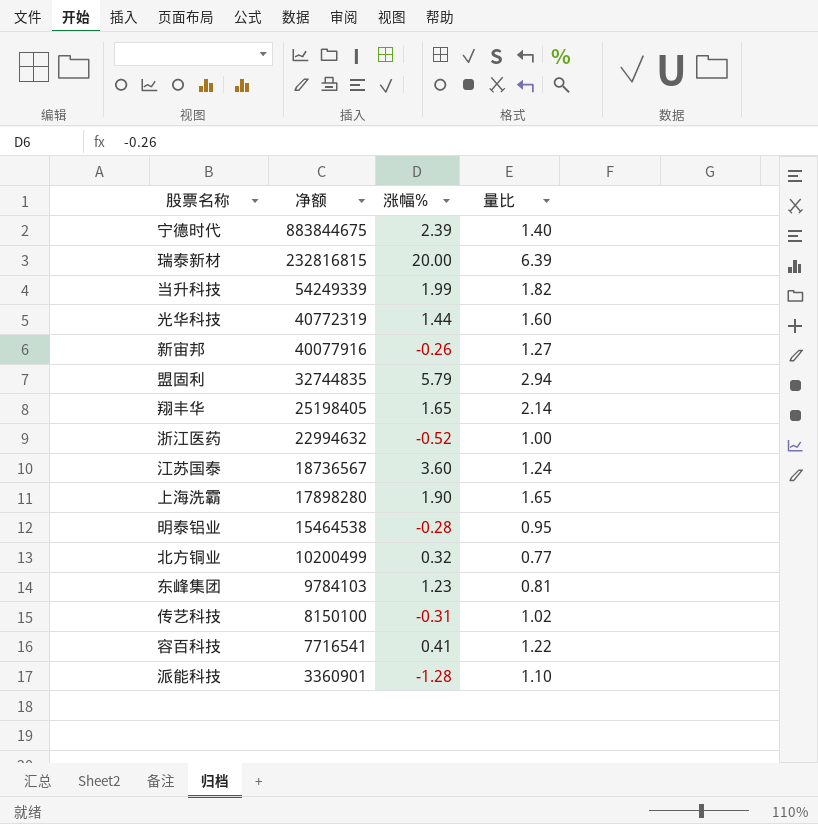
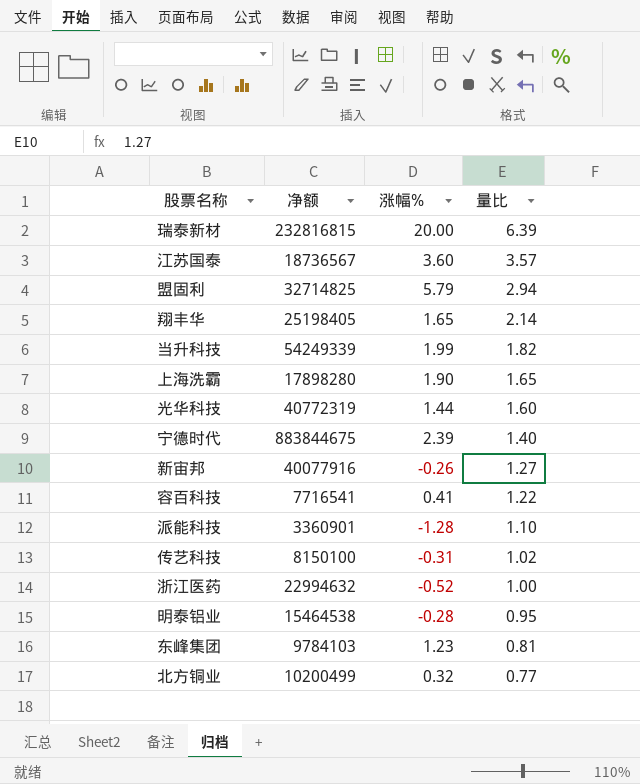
row order: 净额 descending -> 量比 descending
江苏国泰 | 量比: 1.24 -> 3.57
盟固利 | 净额: 32744835 -> 32714825

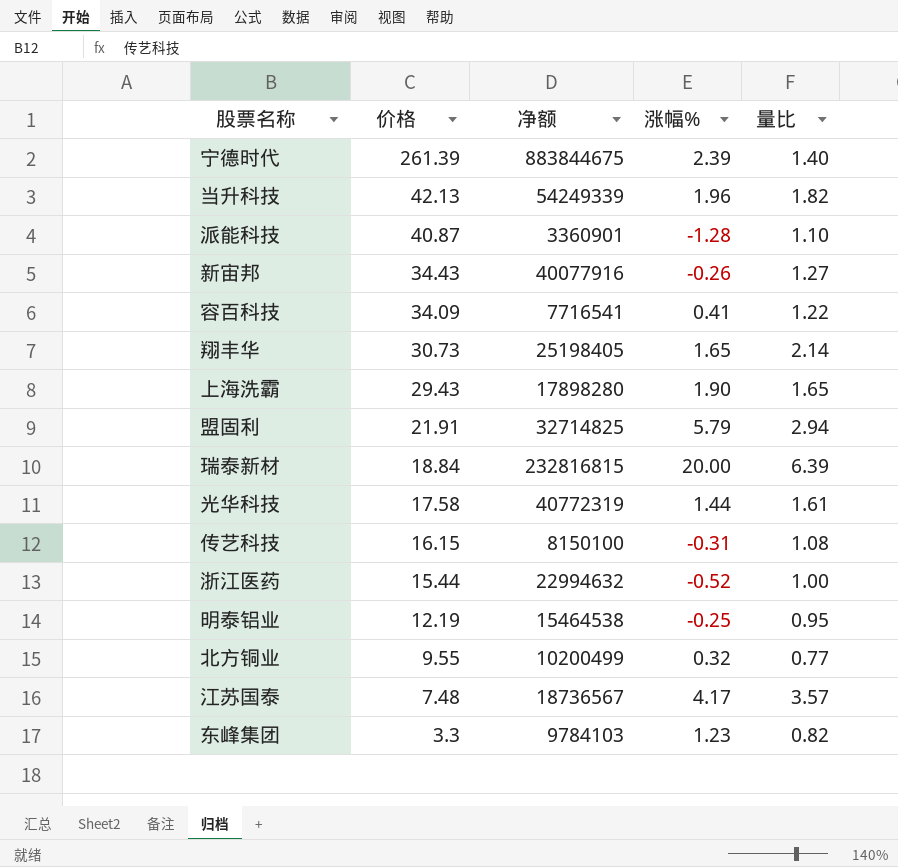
row order: 量比 descending -> 价格 descending
column 价格 | position: none -> 2
当升科技 | 涨幅%: 1.99 -> 1.96
光华科技 | 量比: 1.60 -> 1.61
传艺科技 | 量比: 1.02 -> 1.08
明泰铝业 | 涨幅%: -0.28 -> -0.25
江苏国泰 | 涨幅%: 3.60 -> 4.17
东峰集团 | 量比: 0.81 -> 0.82

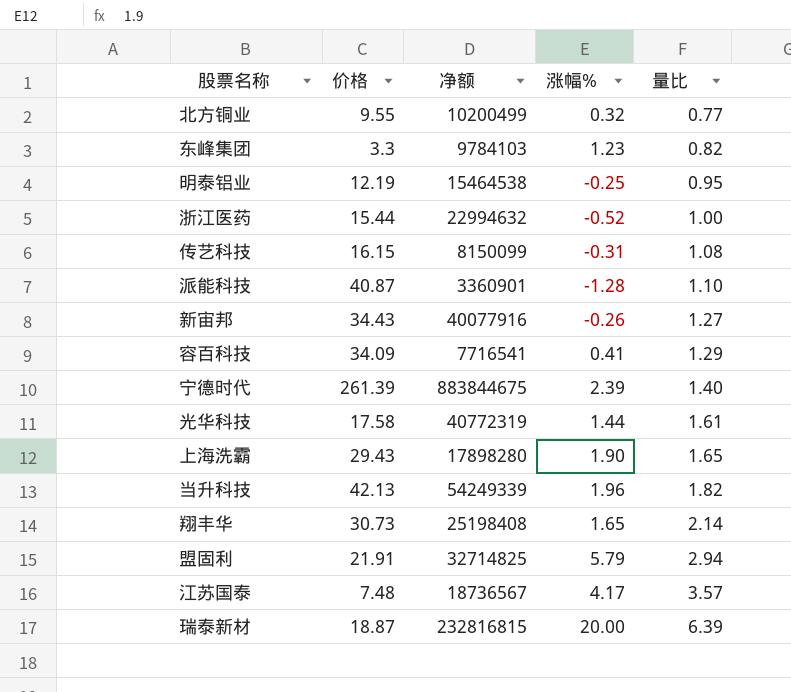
row order: 价格 descending -> 量比 ascending
传艺科技 | 净额: 8150100 -> 8150099
容百科技 | 量比: 1.22 -> 1.29
翔丰华 | 净额: 25198405 -> 25198408
瑞泰新材 | 价格: 18.84 -> 18.87

